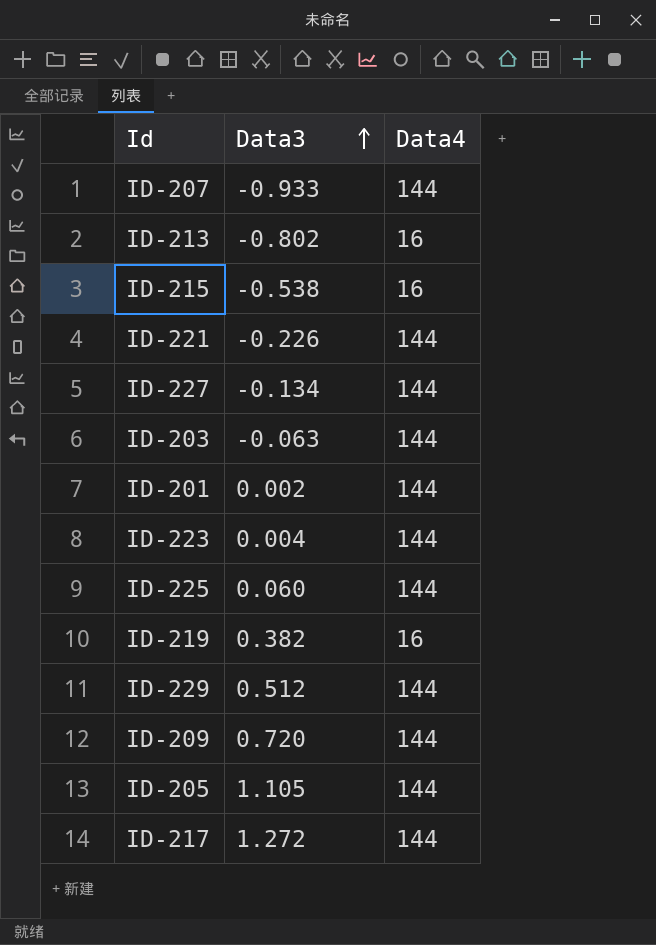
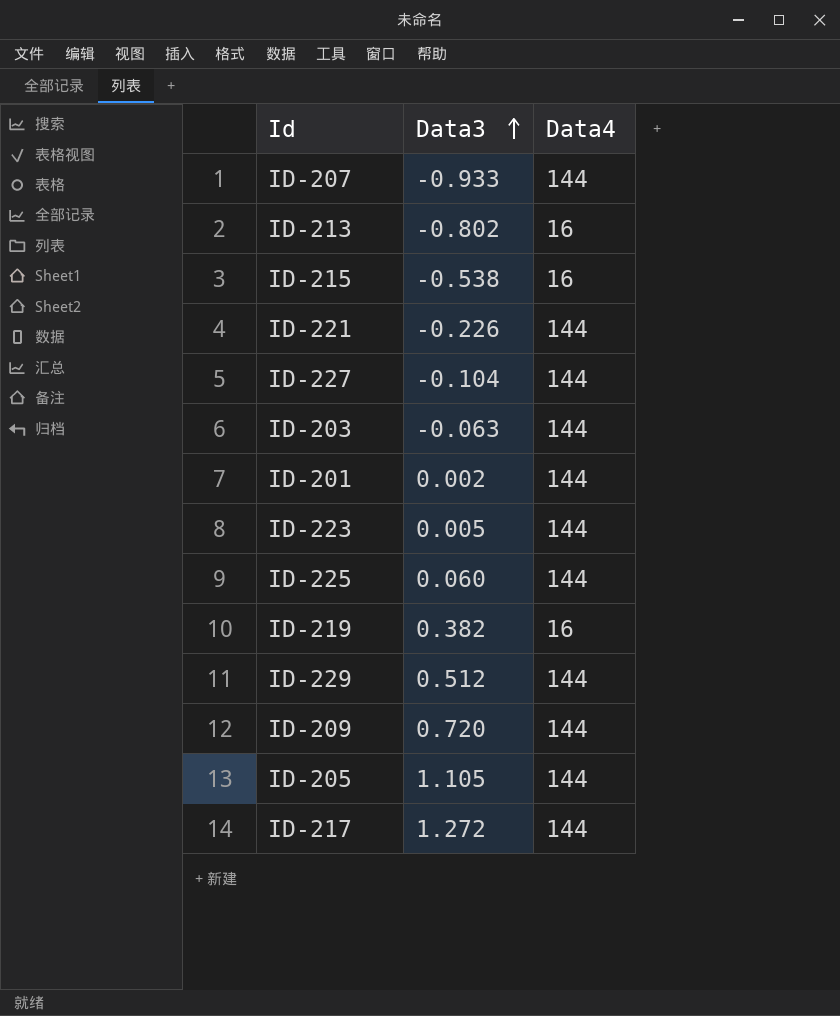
ID-227 | Data3: -0.134 -> -0.104
ID-223 | Data3: 0.004 -> 0.005

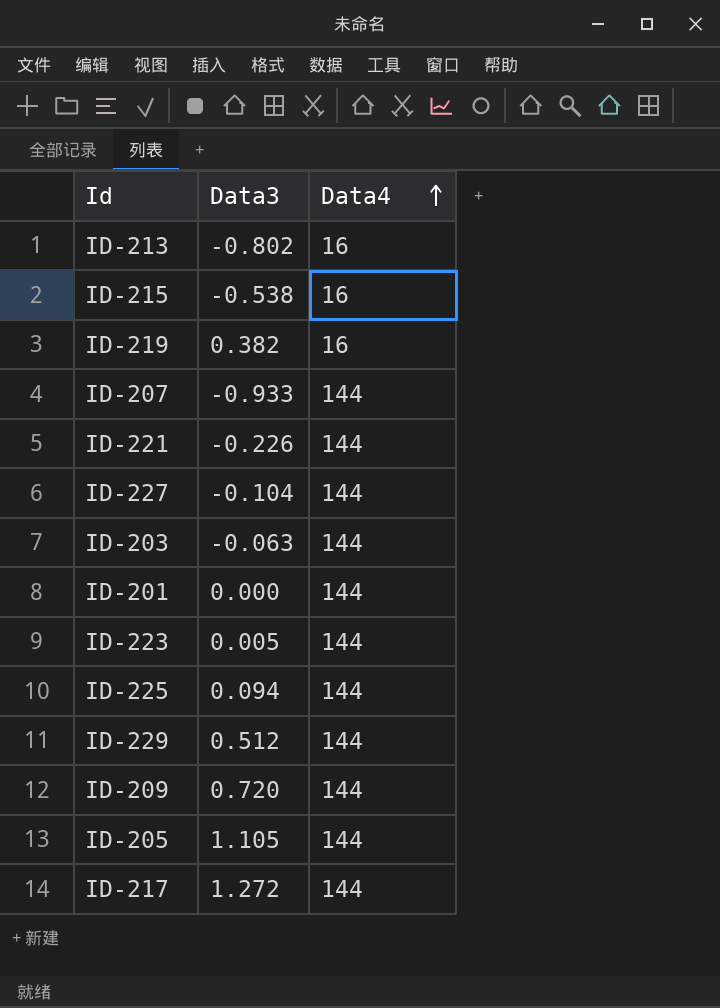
row order: Data3 ascending -> Data4 ascending
ID-201 | Data3: 0.002 -> 0.000
ID-225 | Data3: 0.060 -> 0.094

